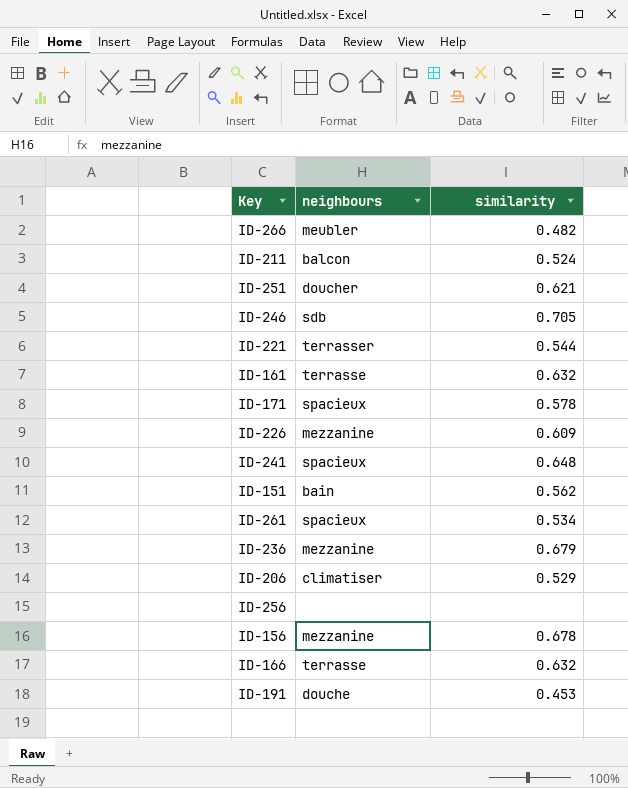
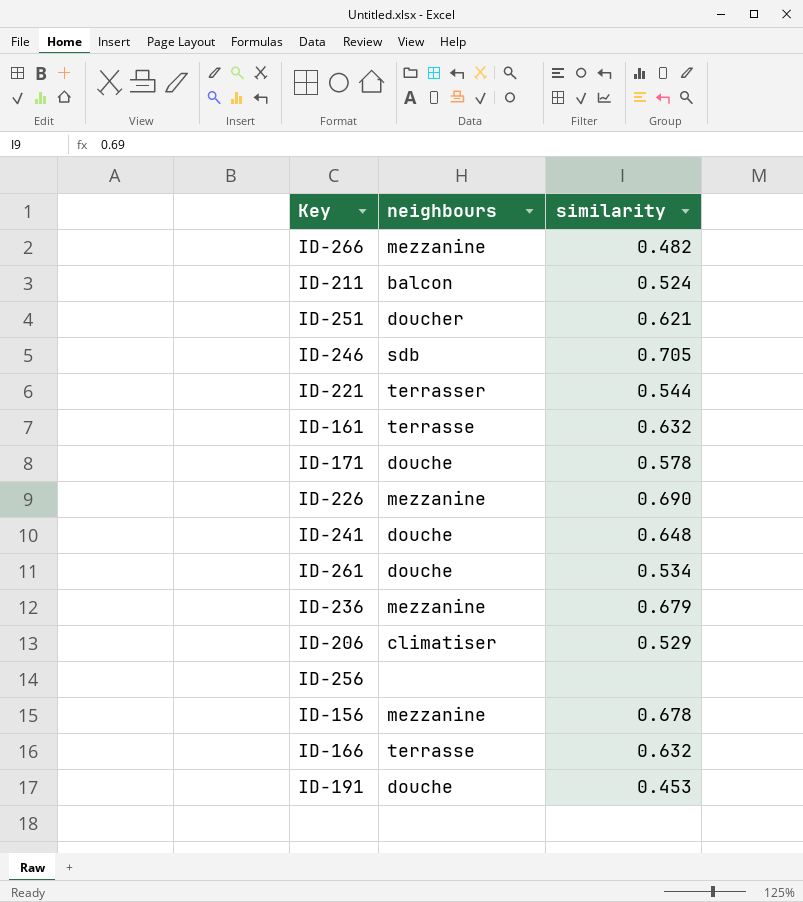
row ID-151: bain | 0.562 -> none
ID-266 | neighbours: meubler -> mezzanine
ID-171 | neighbours: spacieux -> douche
ID-226 | similarity: 0.609 -> 0.690
ID-241 | neighbours: spacieux -> douche
ID-261 | neighbours: spacieux -> douche

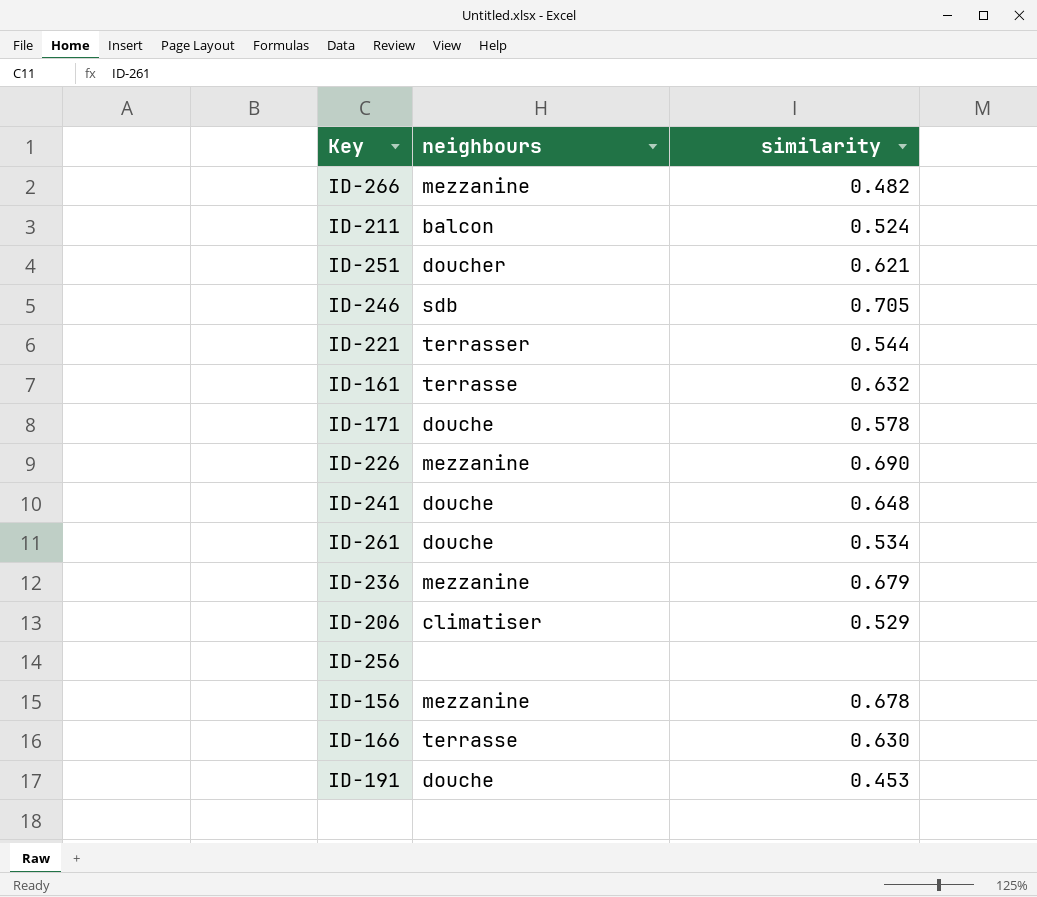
ID-166 | similarity: 0.632 -> 0.630

